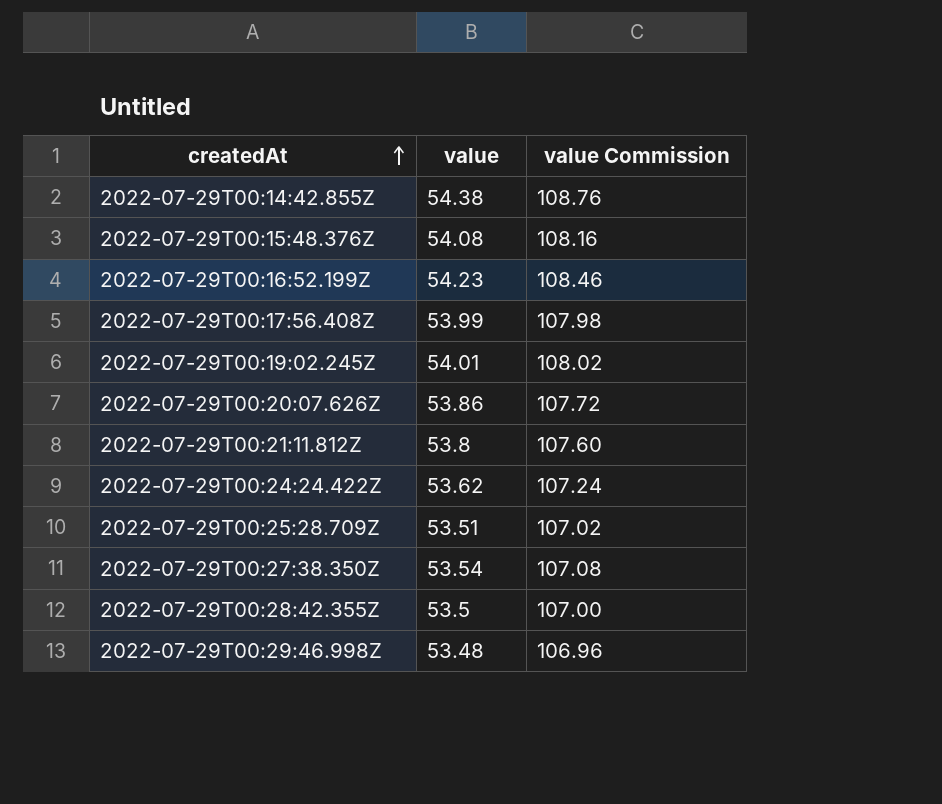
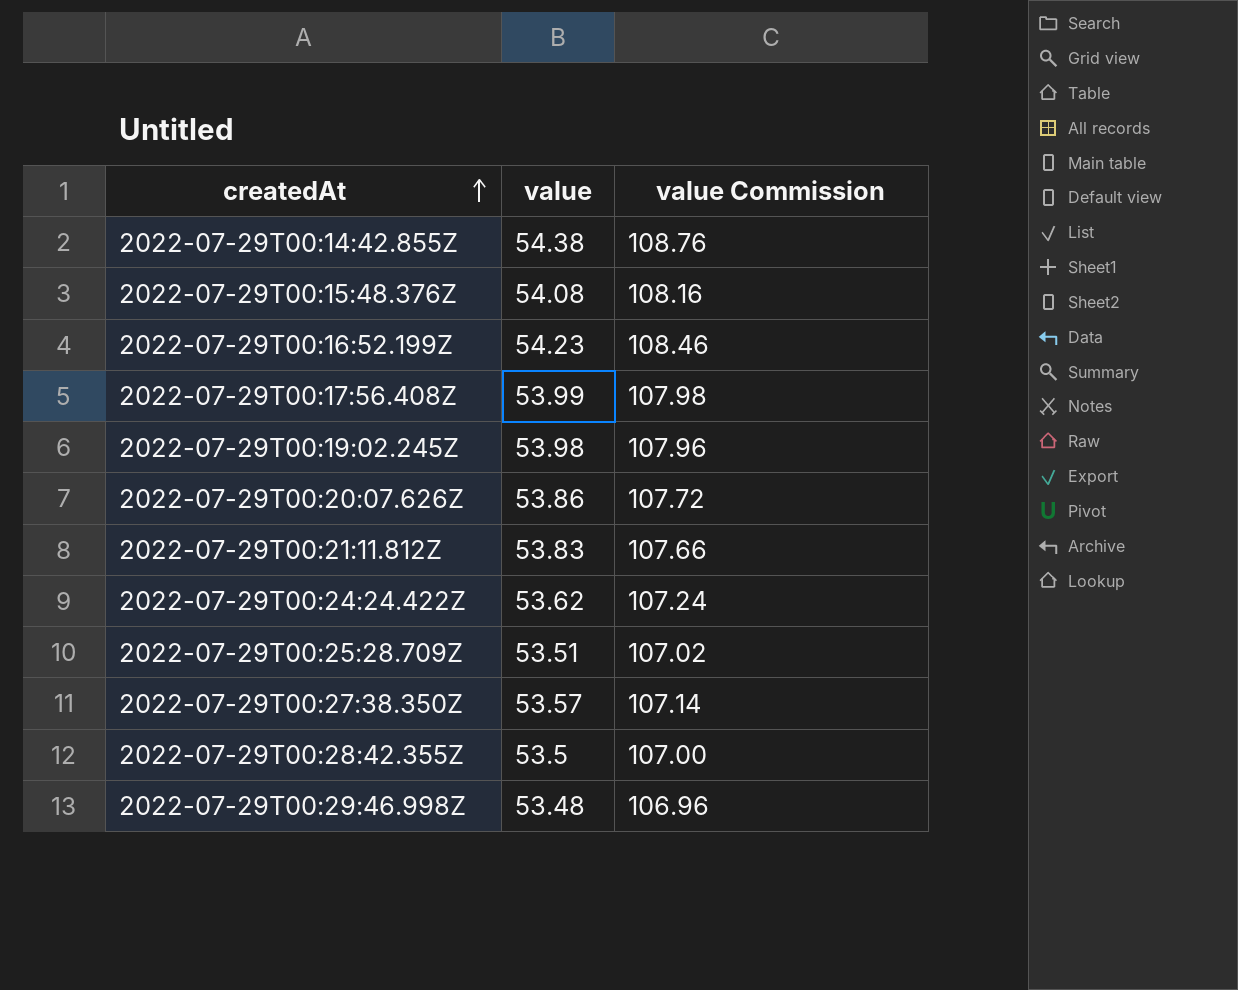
2022-07-29T00:19:02.245Z | value: 54.01 -> 53.98
2022-07-29T00:19:02.245Z | value Commission: 108.02 -> 107.96
2022-07-29T00:21:11.812Z | value: 53.8 -> 53.83
2022-07-29T00:21:11.812Z | value Commission: 107.60 -> 107.66
2022-07-29T00:27:38.350Z | value: 53.54 -> 53.57
2022-07-29T00:27:38.350Z | value Commission: 107.08 -> 107.14

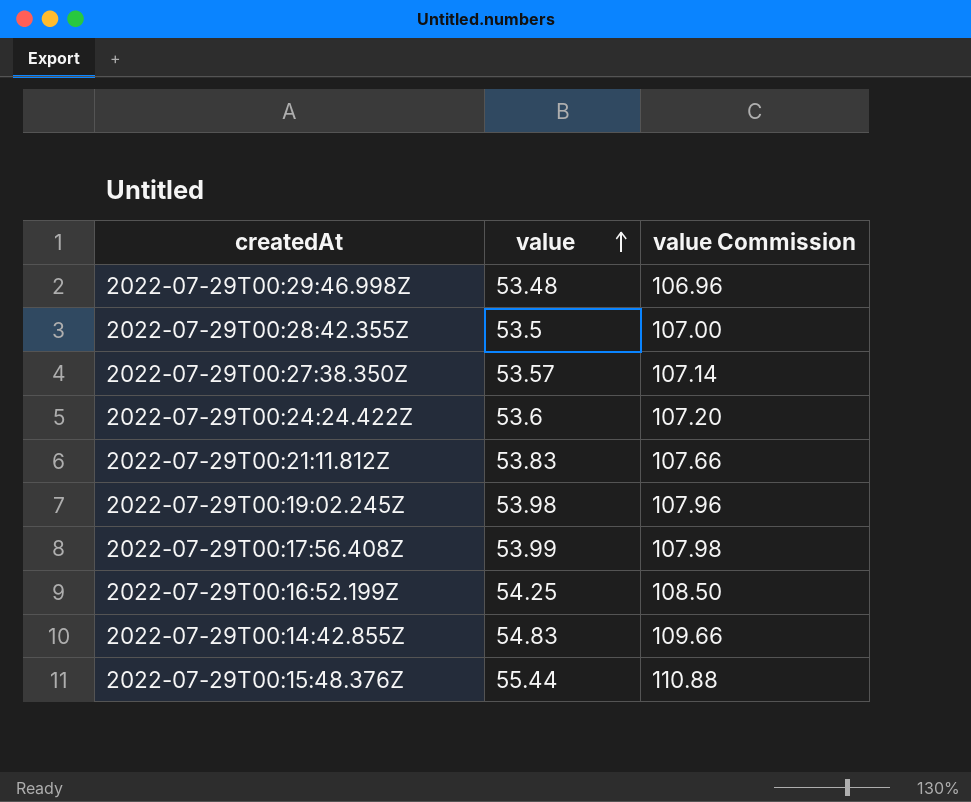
row order: createdAt ascending -> value ascending
row 2022-07-29T00:20:07.626Z: 53.86 | 107.72 -> none
row 2022-07-29T00:25:28.709Z: 53.51 | 107.02 -> none
2022-07-29T00:24:24.422Z | value: 53.62 -> 53.6
2022-07-29T00:24:24.422Z | value Commission: 107.24 -> 107.20
2022-07-29T00:16:52.199Z | value: 54.23 -> 54.25
2022-07-29T00:16:52.199Z | value Commission: 108.46 -> 108.50
2022-07-29T00:14:42.855Z | value: 54.38 -> 54.83
2022-07-29T00:14:42.855Z | value Commission: 108.76 -> 109.66
2022-07-29T00:15:48.376Z | value: 54.08 -> 55.44
2022-07-29T00:15:48.376Z | value Commission: 108.16 -> 110.88

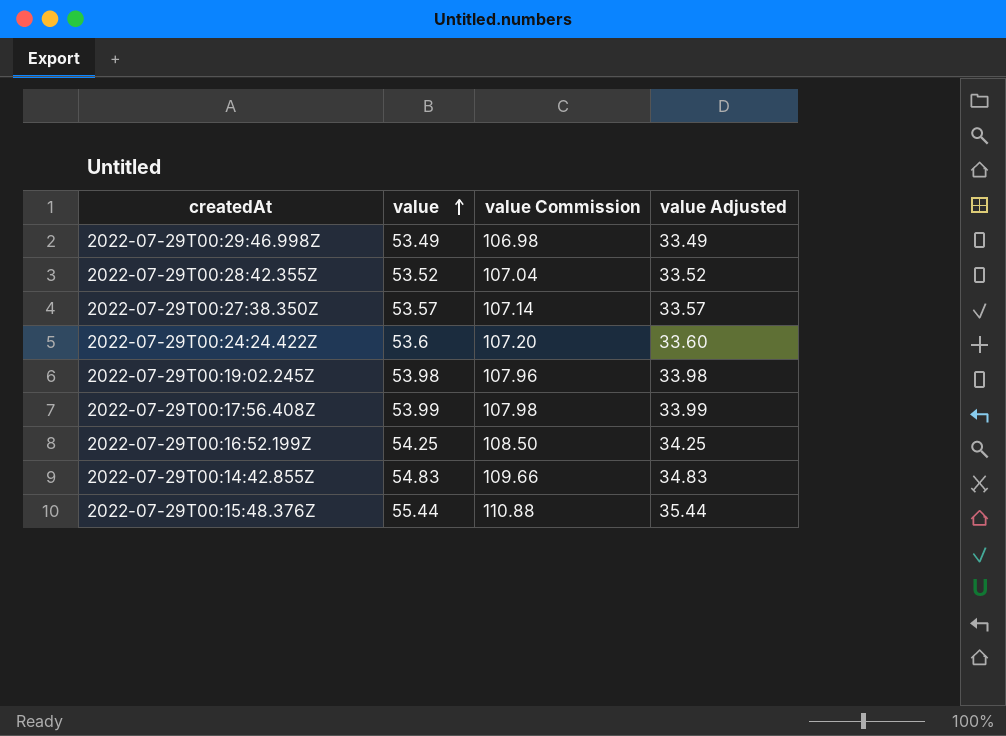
column value Adjusted | formula: none -> [value] - 20
row 2022-07-29T00:21:11.812Z: 53.83 | 107.66 -> none
2022-07-29T00:29:46.998Z | value: 53.48 -> 53.49
2022-07-29T00:29:46.998Z | value Commission: 106.96 -> 106.98
2022-07-29T00:28:42.355Z | value: 53.5 -> 53.52
2022-07-29T00:28:42.355Z | value Commission: 107.00 -> 107.04

